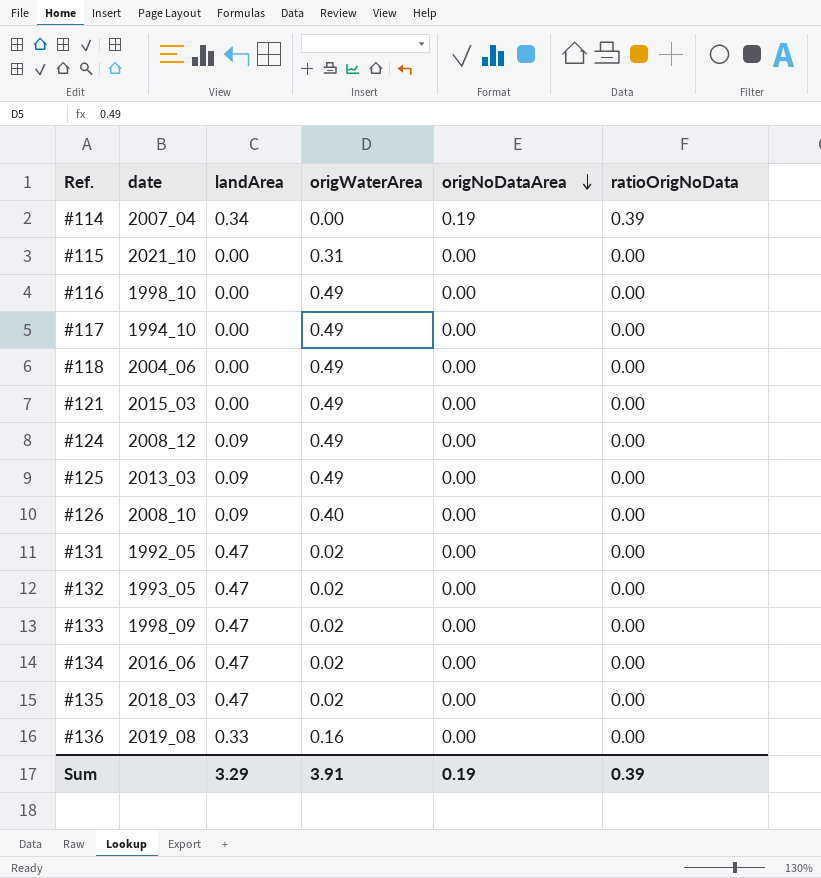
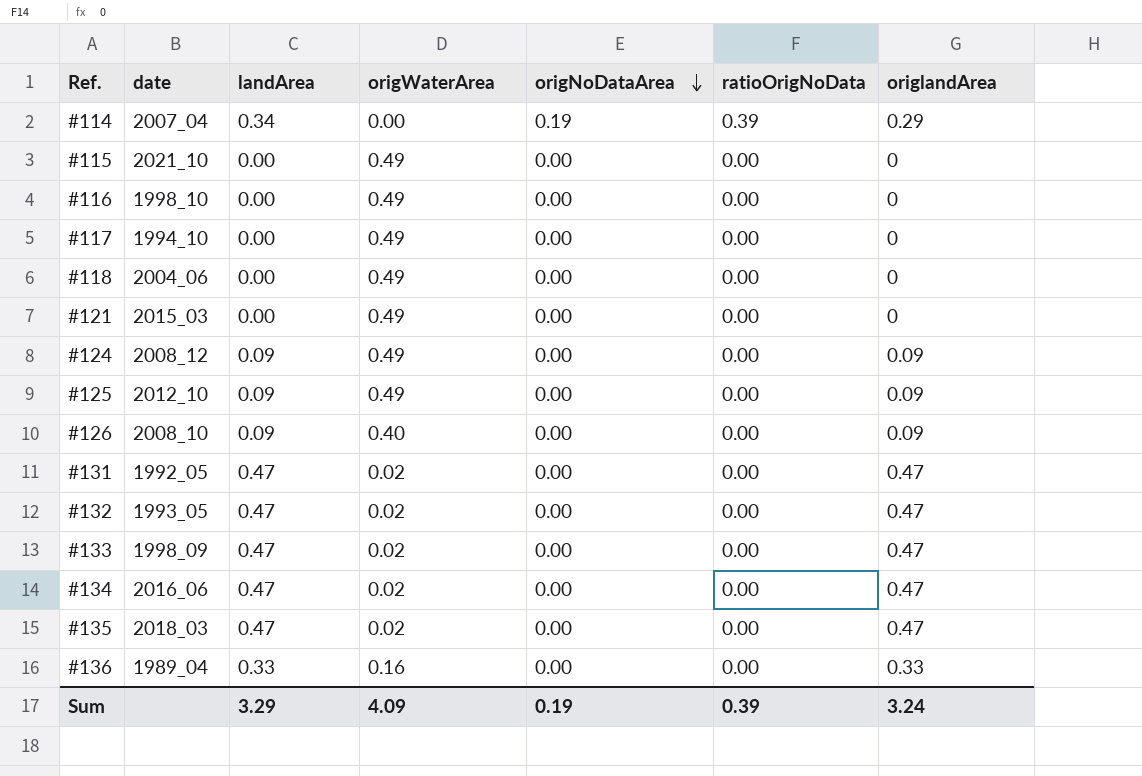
column origlandArea | position: none -> 7
#115 | origWaterArea: 0.31 -> 0.49
#125 | date: 2013_03 -> 2012_10
#136 | date: 2019_08 -> 1989_04
Sum | origWaterArea: 3.91 -> 4.09

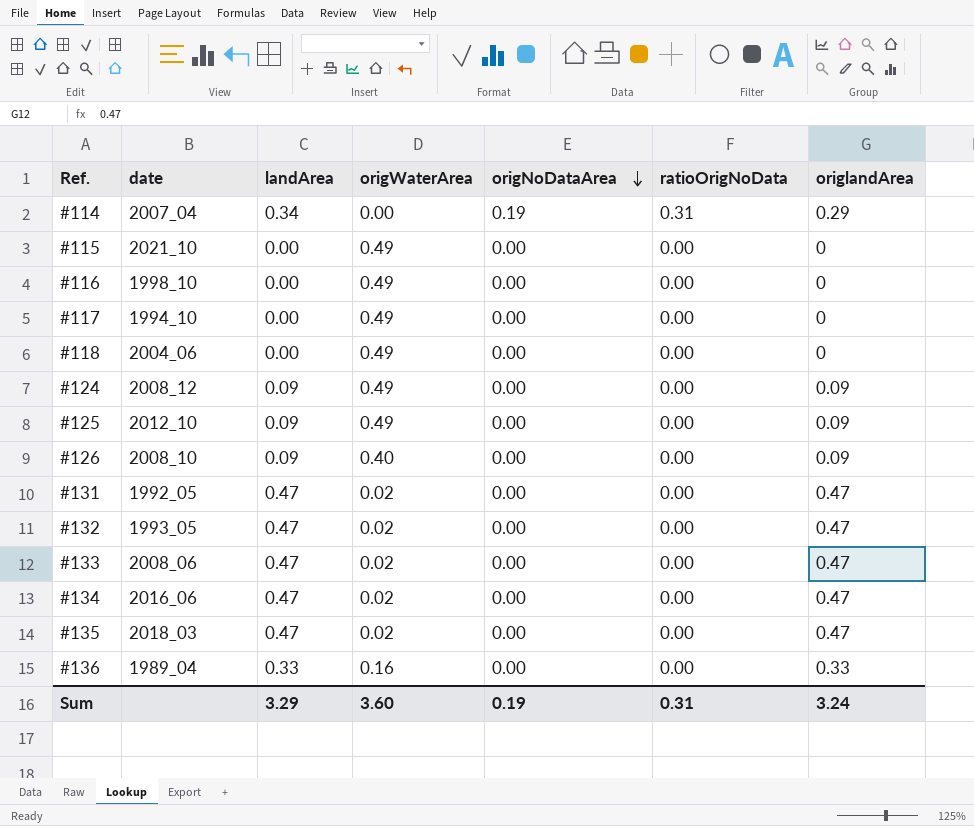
row #121: 2015_03 | 0.00 | 0.49 | 0.00 | 0.00 | 0 -> none
#114 | ratioOrigNoData: 0.39 -> 0.31
#133 | date: 1998_09 -> 2008_06
Sum | origWaterArea: 4.09 -> 3.60
Sum | ratioOrigNoData: 0.39 -> 0.31

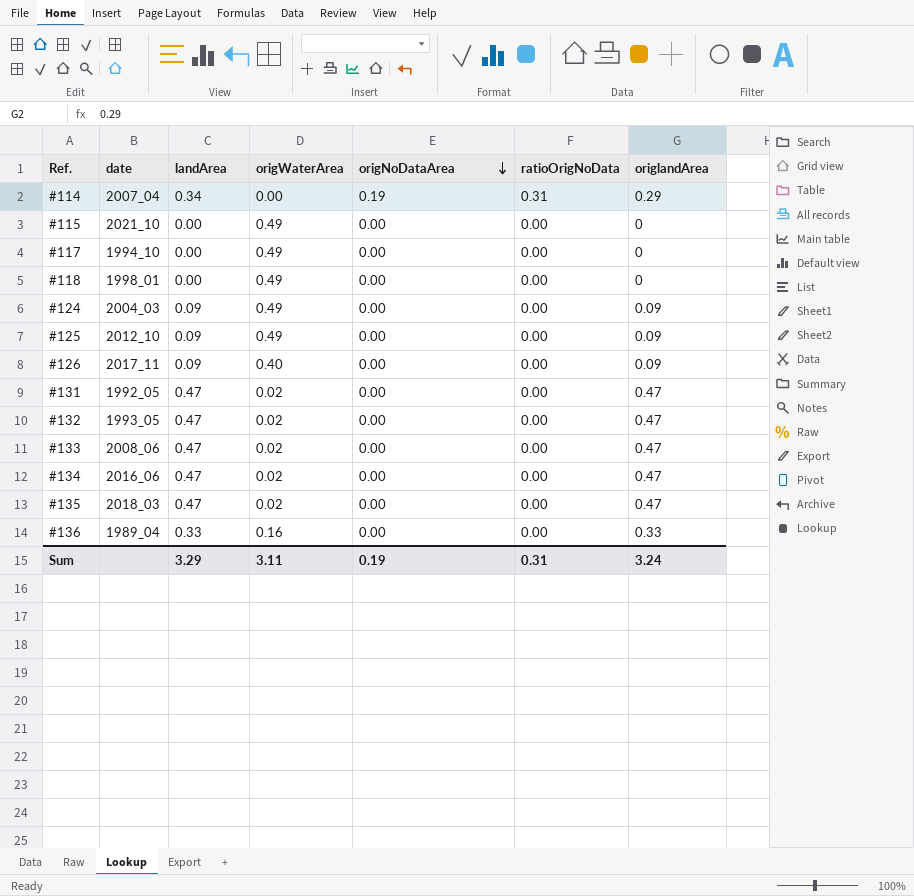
row #116: 1998_10 | 0.00 | 0.49 | 0.00 | 0.00 | 0 -> none
#118 | date: 2004_06 -> 1998_01
#124 | date: 2008_12 -> 2004_03
#126 | date: 2008_10 -> 2017_11
Sum | origWaterArea: 3.60 -> 3.11

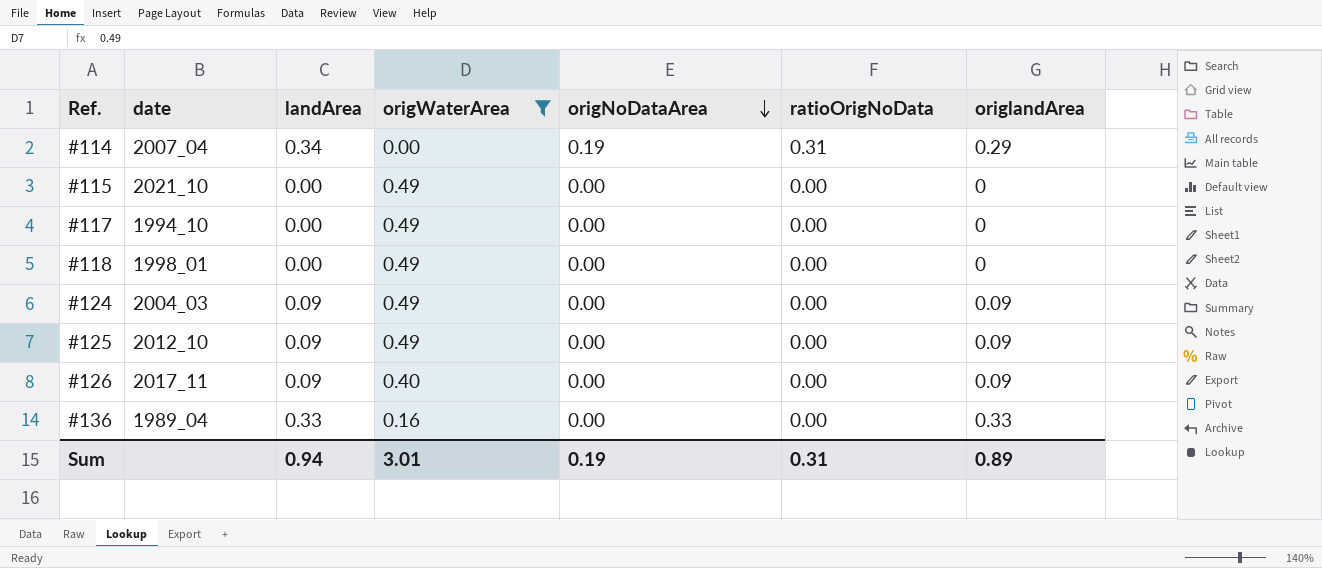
filter: none -> origWaterArea != 0.02
Sum | landArea: 3.29 -> 0.94
Sum | origWaterArea: 3.11 -> 3.01
Sum | origlandArea: 3.24 -> 0.89

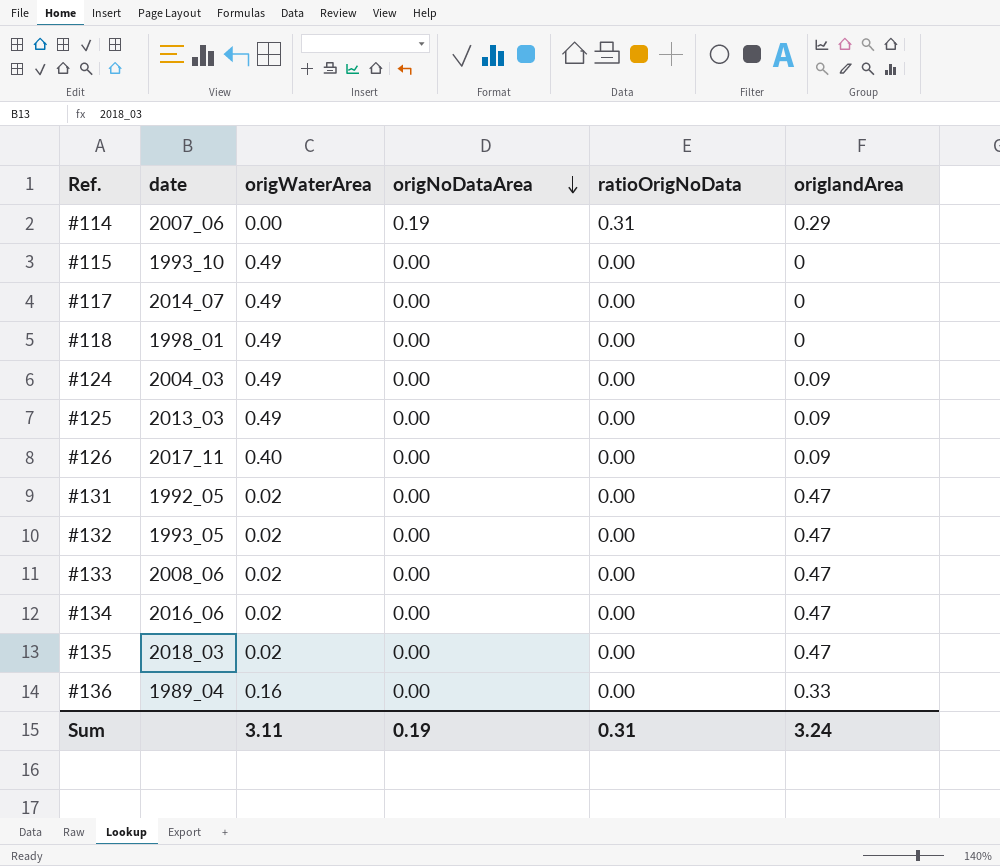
filter: origWaterArea != 0.02 -> none
column landArea | position: 3 -> none
#114 | date: 2007_04 -> 2007_06
#115 | date: 2021_10 -> 1993_10
#117 | date: 1994_10 -> 2014_07
#125 | date: 2012_10 -> 2013_03
Sum | origWaterArea: 3.01 -> 3.11
Sum | origlandArea: 0.89 -> 3.24

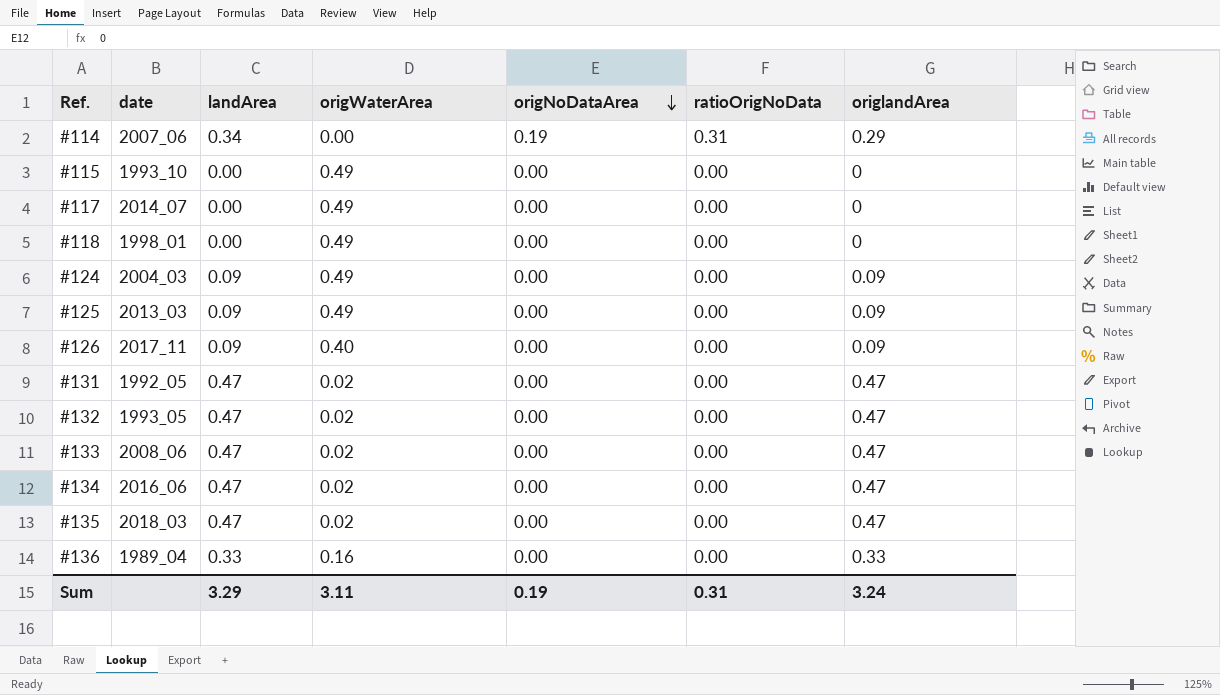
column landArea | position: none -> 3

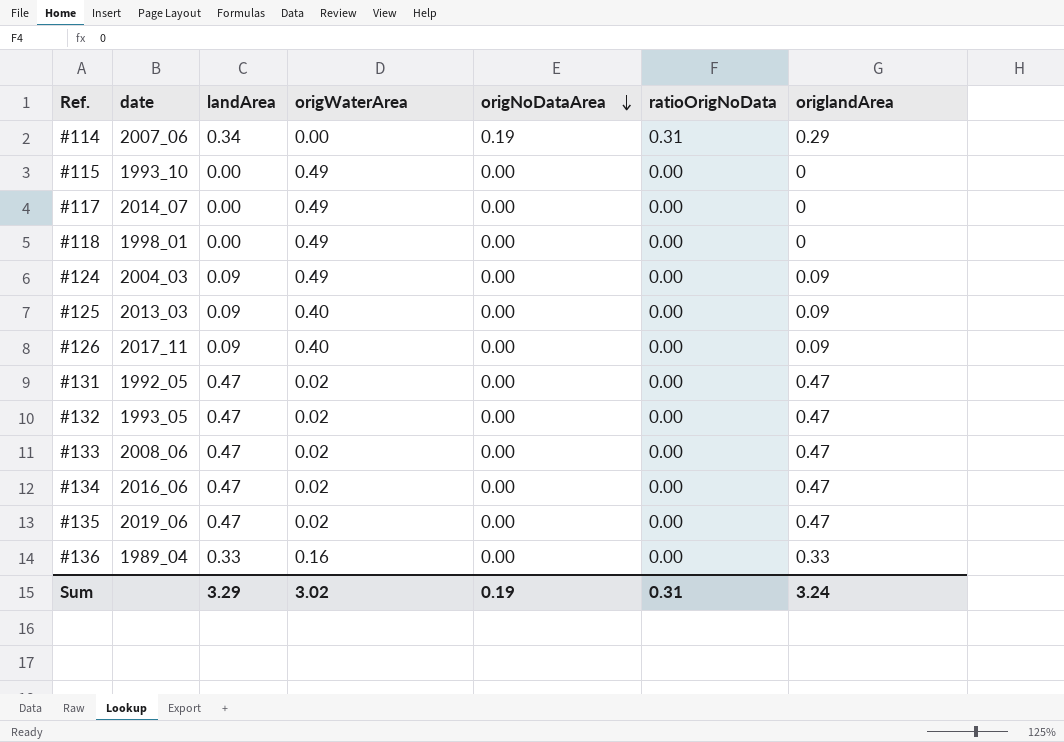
#125 | origWaterArea: 0.49 -> 0.40
#135 | date: 2018_03 -> 2019_06
Sum | origWaterArea: 3.11 -> 3.02

